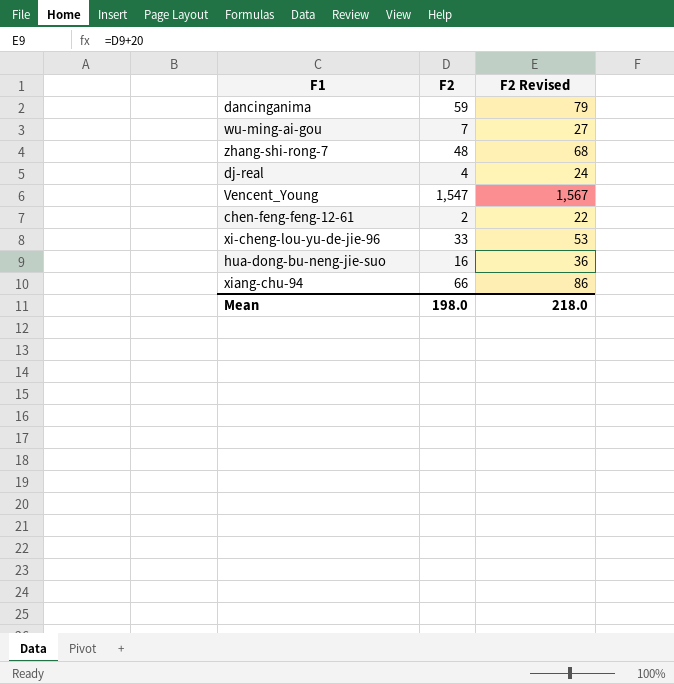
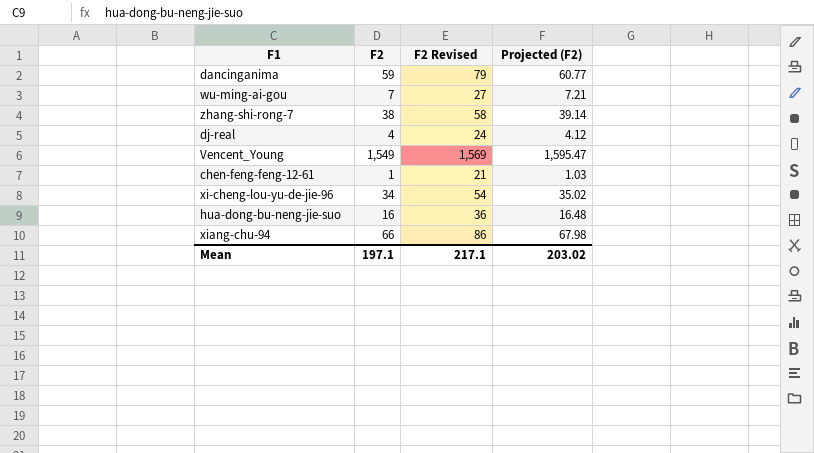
column Projected (F2) | formula: none -> [F2] * 1.03
zhang-shi-rong-7 | F2: 48 -> 38
zhang-shi-rong-7 | F2 Revised: 68 -> 58
Vencent_Young | F2: 1,547 -> 1,549
Vencent_Young | F2 Revised: 1,567 -> 1,569
chen-feng-feng-12-61 | F2: 2 -> 1
chen-feng-feng-12-61 | F2 Revised: 22 -> 21
xi-cheng-lou-yu-de-jie-96 | F2: 33 -> 34
xi-cheng-lou-yu-de-jie-96 | F2 Revised: 53 -> 54
Mean | F2: 198.0 -> 197.1
Mean | F2 Revised: 218.0 -> 217.1

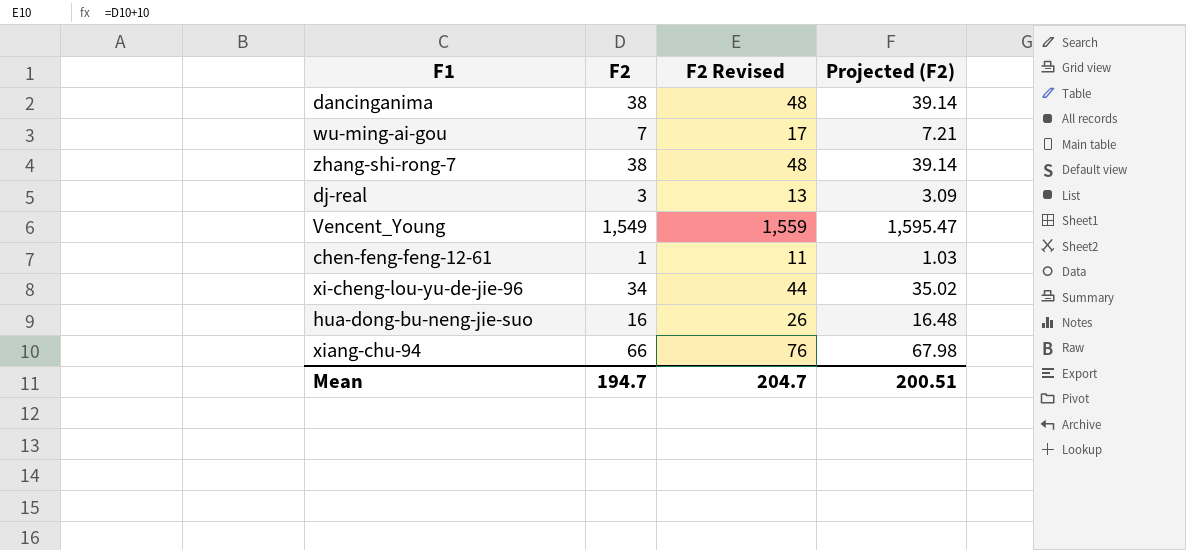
column F2 Revised | formula: [F2] + 20 -> [F2] + 10
dancinganima | F2: 59 -> 38
dancinganima | Projected (F2): 60.77 -> 39.14
dj-real | F2: 4 -> 3
dj-real | Projected (F2): 4.12 -> 3.09
Mean | F2: 197.1 -> 194.7
Mean | F2 Revised: 217.1 -> 204.7
Mean | Projected (F2): 203.02 -> 200.51

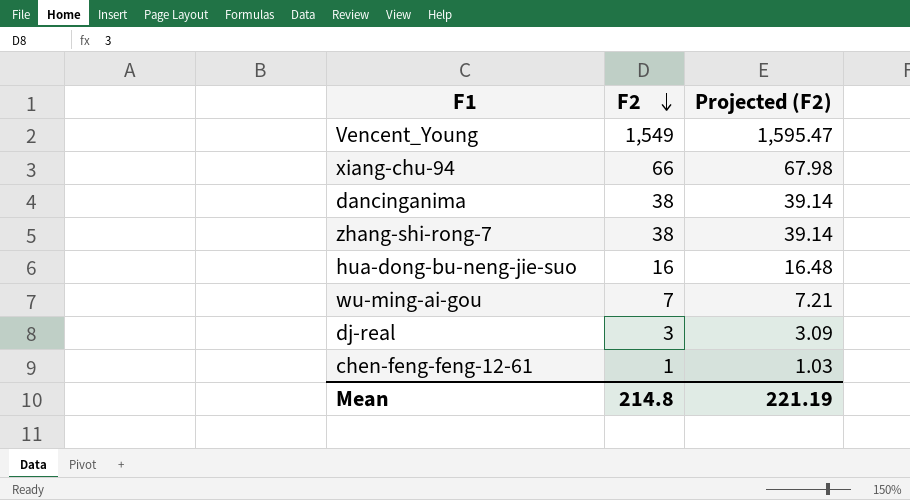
row order: none -> F2 descending
column F2 Revised | formula: [F2] + 10 -> none
row xi-cheng-lou-yu-de-jie-96: 34 | 44 | 35.02 -> none
Mean | F2: 194.7 -> 214.8
Mean | Projected (F2): 200.51 -> 221.19

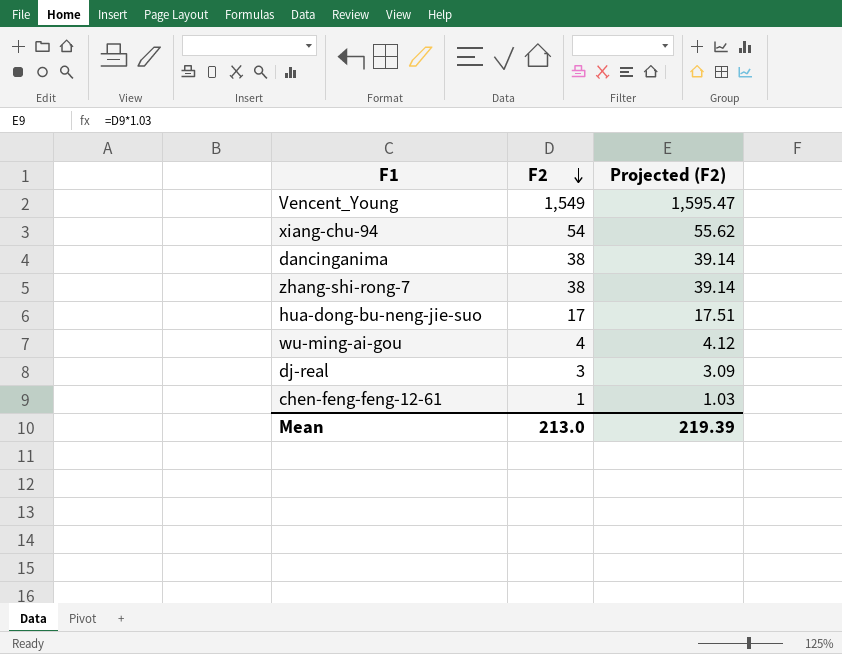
xiang-chu-94 | F2: 66 -> 54
xiang-chu-94 | Projected (F2): 67.98 -> 55.62
hua-dong-bu-neng-jie-suo | F2: 16 -> 17
hua-dong-bu-neng-jie-suo | Projected (F2): 16.48 -> 17.51
wu-ming-ai-gou | F2: 7 -> 4
wu-ming-ai-gou | Projected (F2): 7.21 -> 4.12
Mean | F2: 214.8 -> 213.0
Mean | Projected (F2): 221.19 -> 219.39

